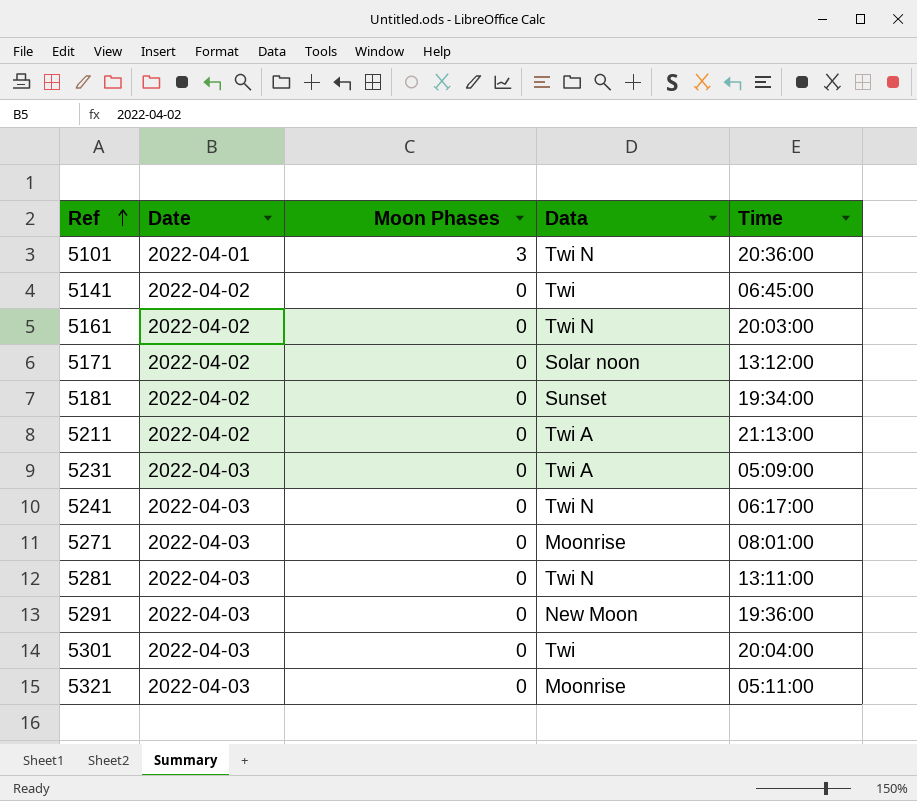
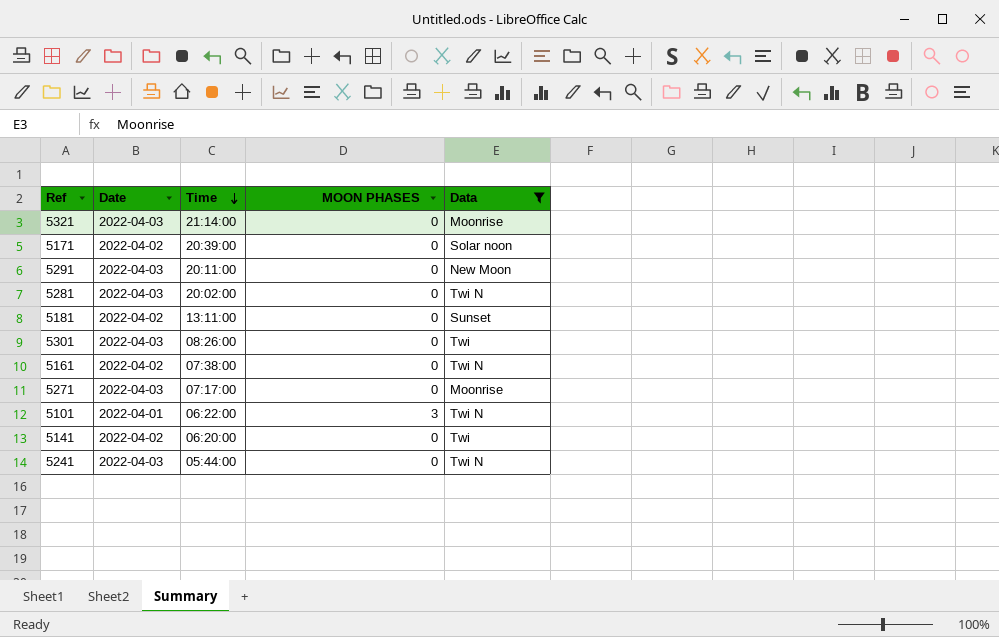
filter: none -> Data != Twi A
row order: Ref ascending -> Time descending
column Time | position: 5 -> 3
column name: Moon Phases -> MOON PHASES
5321 | Time: 05:11:00 -> 21:14:00
5171 | Time: 13:12:00 -> 20:39:00
5291 | Time: 19:36:00 -> 20:11:00
5281 | Time: 13:11:00 -> 20:02:00
5181 | Time: 19:34:00 -> 13:11:00
5301 | Time: 20:04:00 -> 08:26:00
5161 | Time: 20:03:00 -> 07:38:00
5271 | Time: 08:01:00 -> 07:17:00
5101 | Time: 20:36:00 -> 06:22:00
5141 | Time: 06:45:00 -> 06:20:00
5241 | Time: 06:17:00 -> 05:44:00

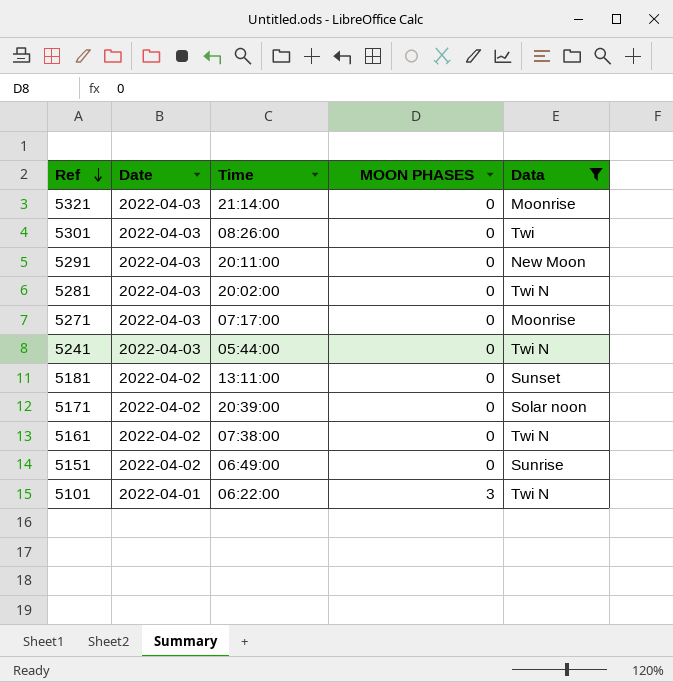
row order: Time descending -> Ref descending
row 5141: 2022-04-02 | 06:20:00 | 0 | Twi -> none
row 5151: none -> 2022-04-02 | 06:49:00 | 0 | Sunrise

